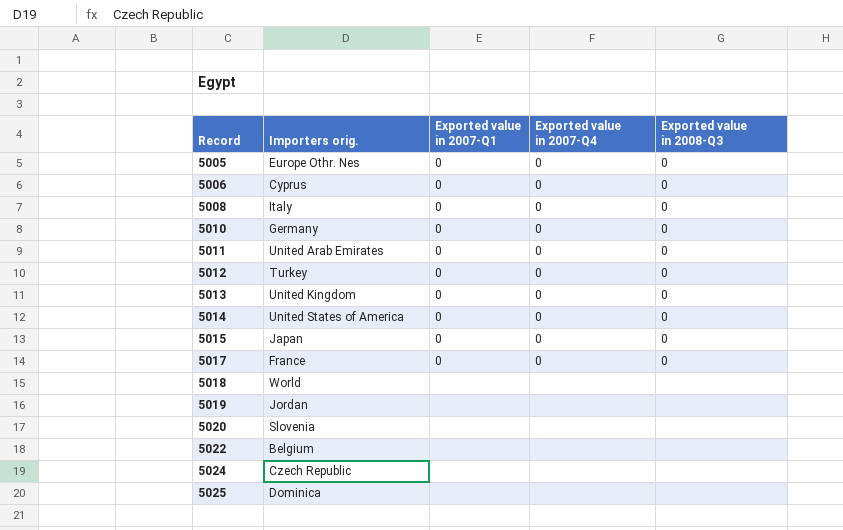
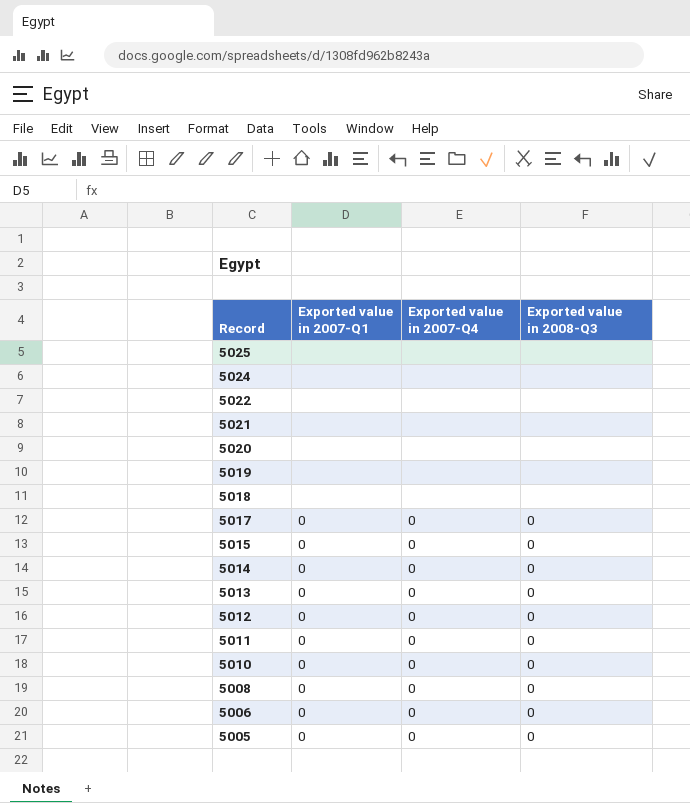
row order: Record ascending -> Record descending
column Importers orig. | position: 2 -> none
row 5021: none -> none | none | none

